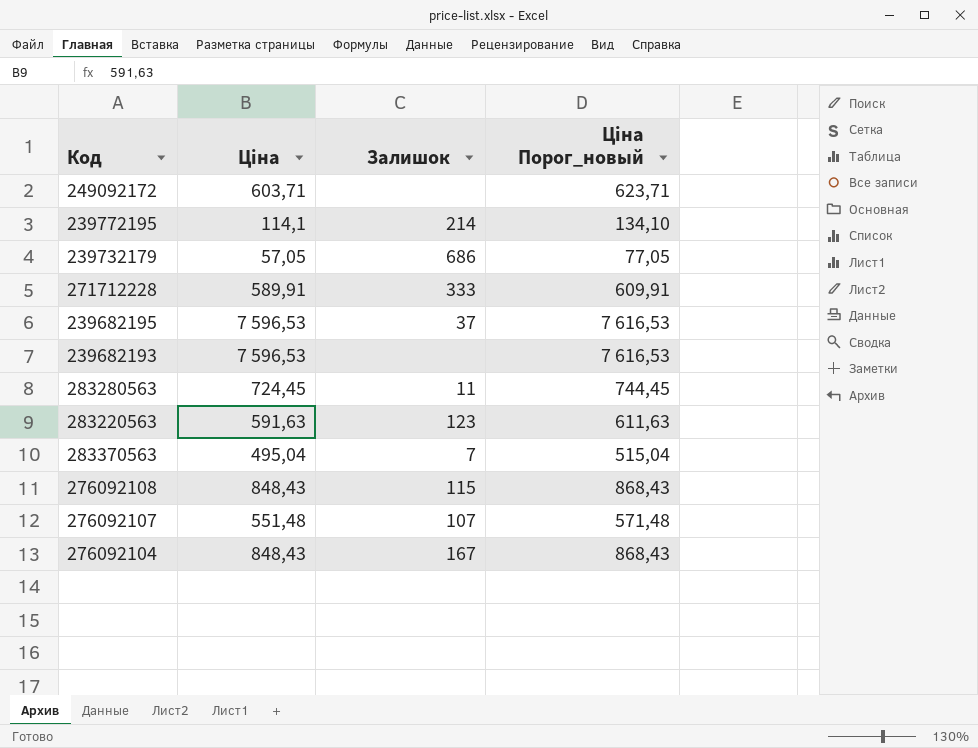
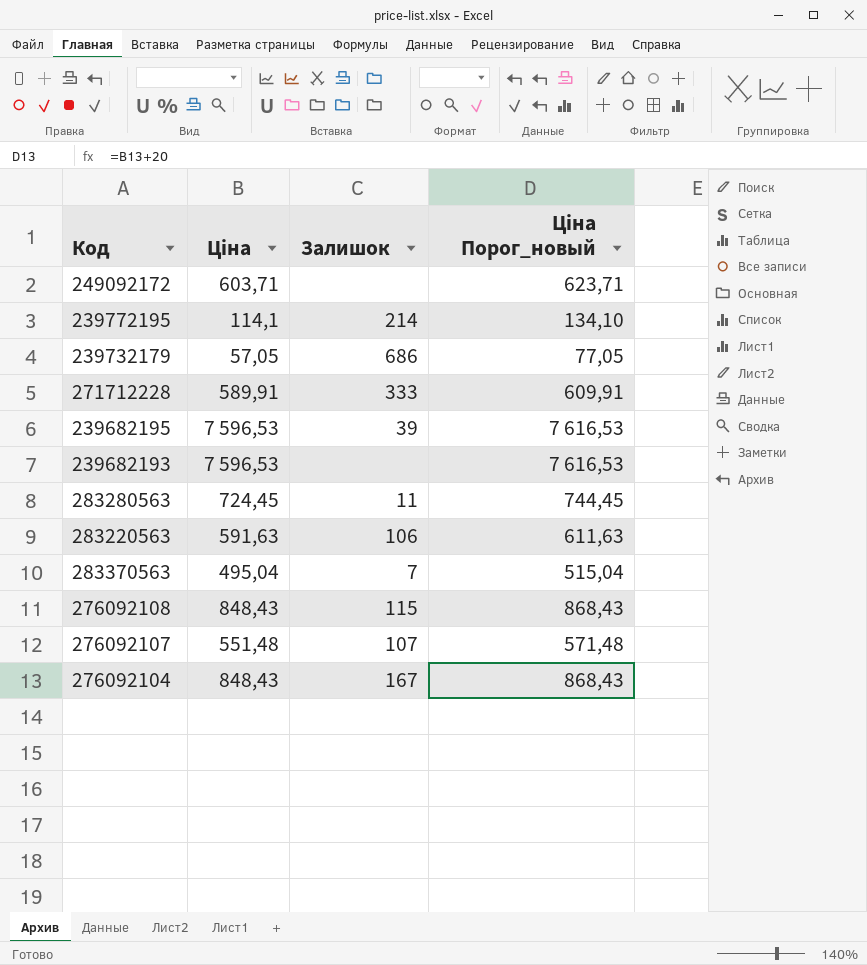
239682195 | Залишок: 37 -> 39
283220563 | Залишок: 123 -> 106

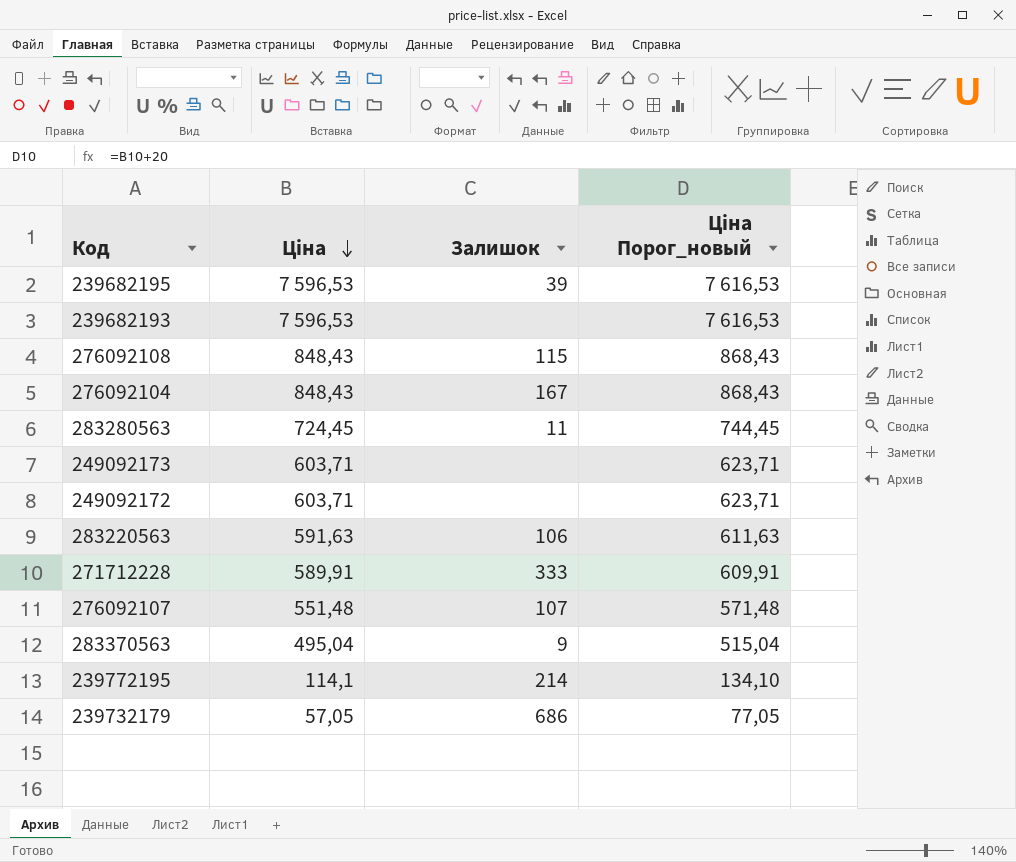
row order: none -> Ціна descending
row 249092173: none -> 603,71 | none | 623,71
283370563 | Залишок: 7 -> 9

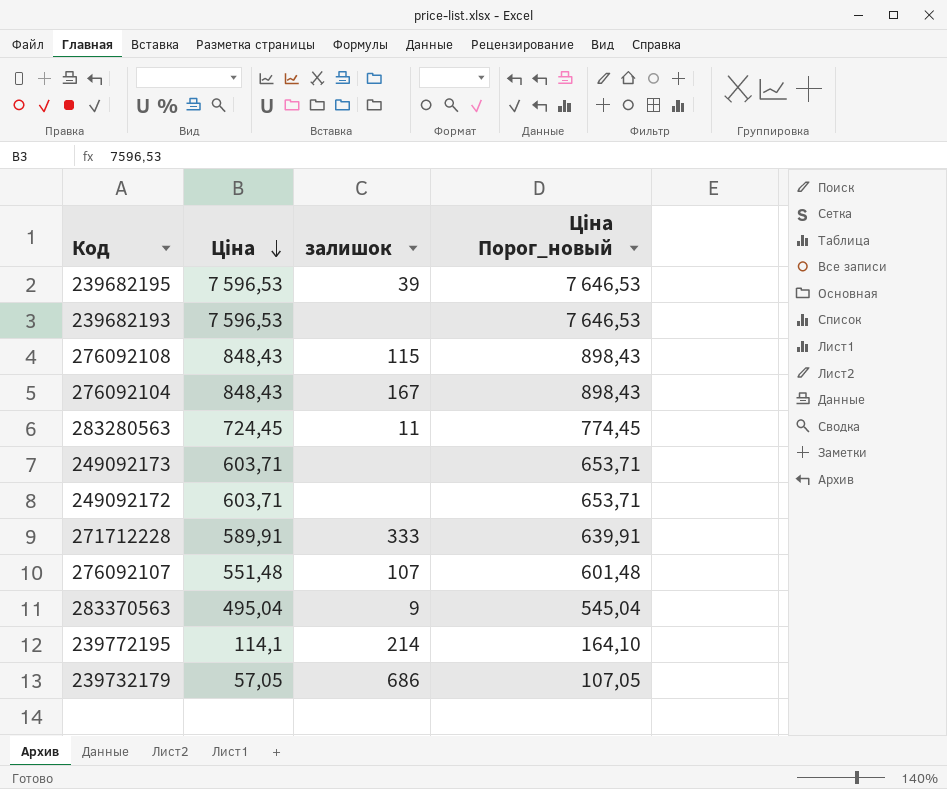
column name: Залишок -> залишок
column Ціна Порог_новый | formula: [Ціна] + 20 -> [Ціна] + 50
row 283220563: 591,63 | 106 | 611,63 -> none

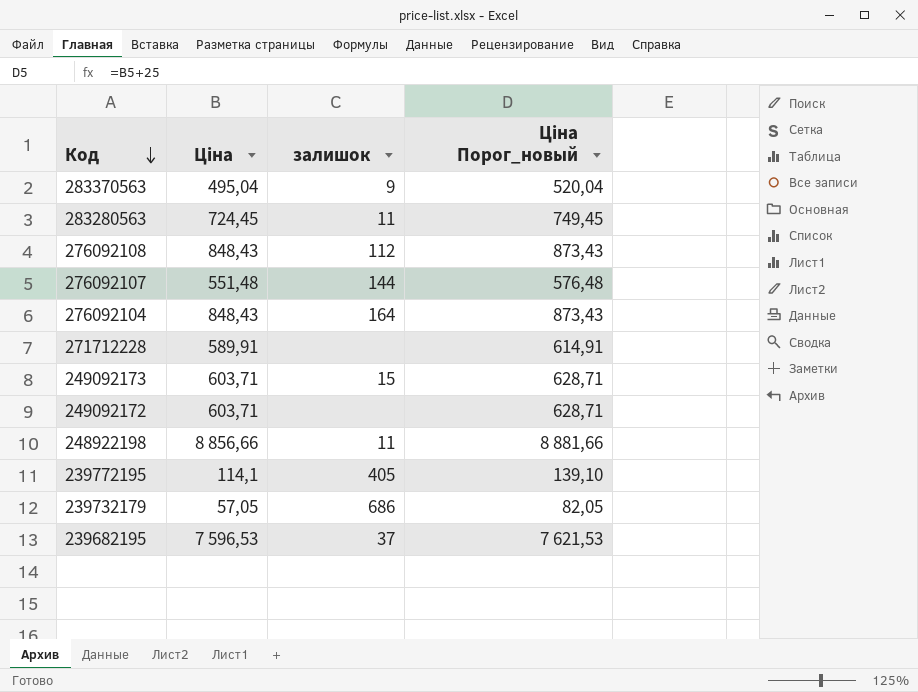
row order: Ціна descending -> Код descending
column Ціна Порог_новый | formula: [Ціна] + 50 -> [Ціна] + 25
row 239682193: 7 596,53 | none | 7 646,53 -> none
276092108 | залишок: 115 -> 112
276092107 | залишок: 107 -> 144
276092104 | залишок: 167 -> 164
271712228 | залишок: 333 -> none
249092173 | залишок: none -> 15
row 248922198: none -> 8 856,66 | 11 | 8 881,66
239772195 | залишок: 214 -> 405
239682195 | залишок: 39 -> 37

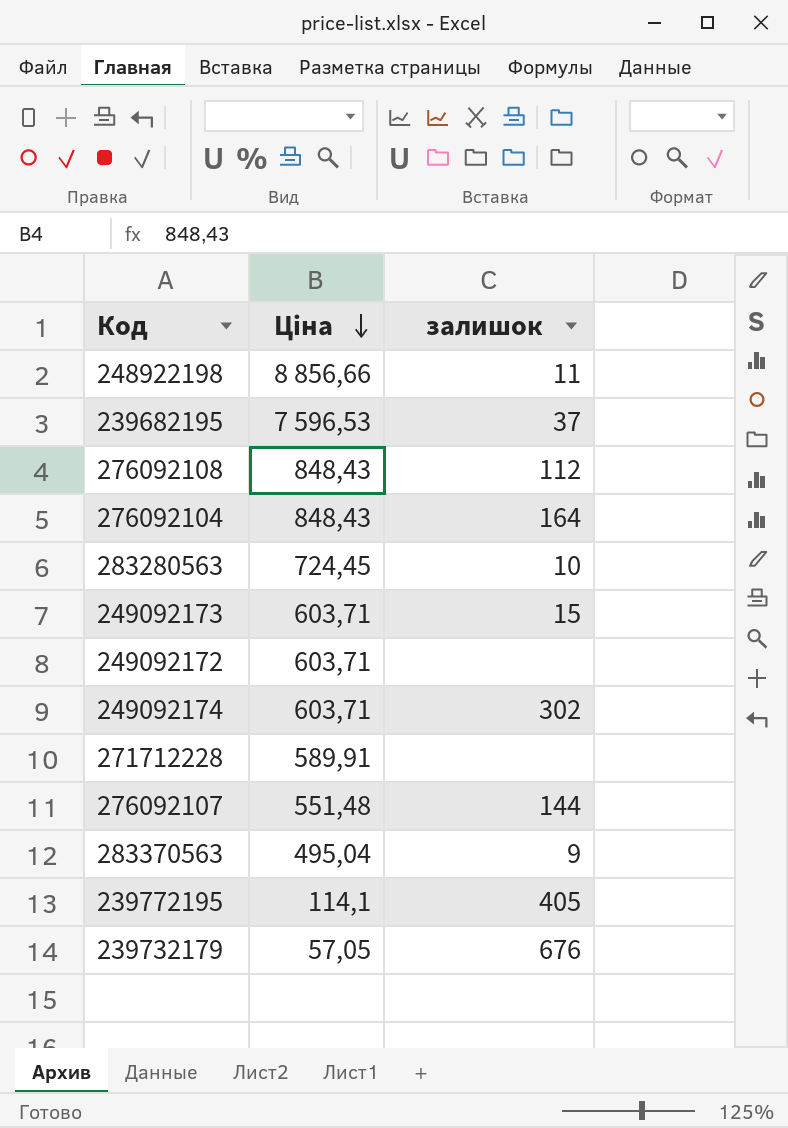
row order: Код descending -> Ціна descending
column Ціна Порог_новый | formula: [Ціна] + 25 -> none
283280563 | залишок: 11 -> 10
row 249092174: none -> 603,71 | 302
239732179 | залишок: 686 -> 676

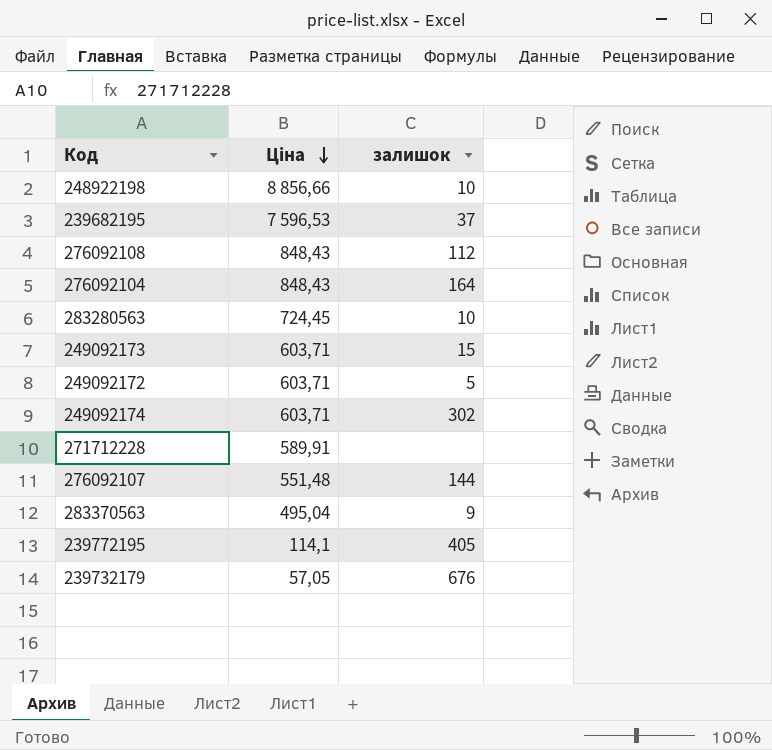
248922198 | залишок: 11 -> 10
249092172 | залишок: none -> 5

